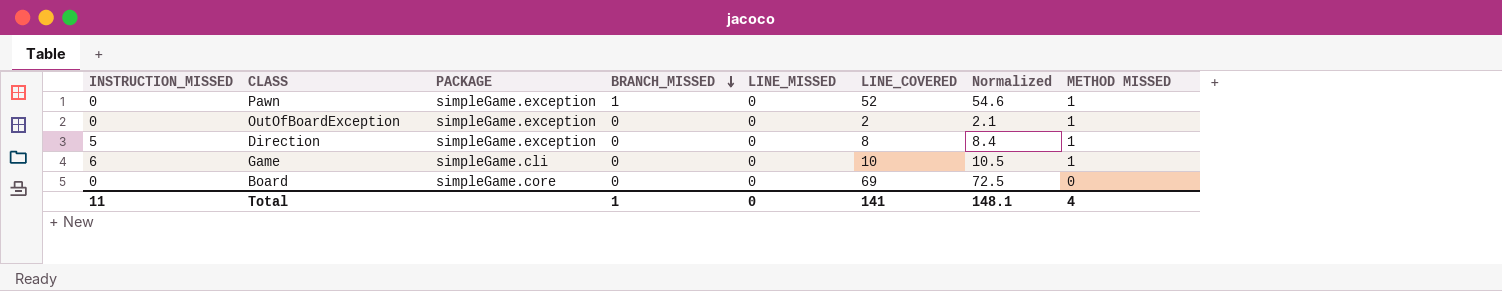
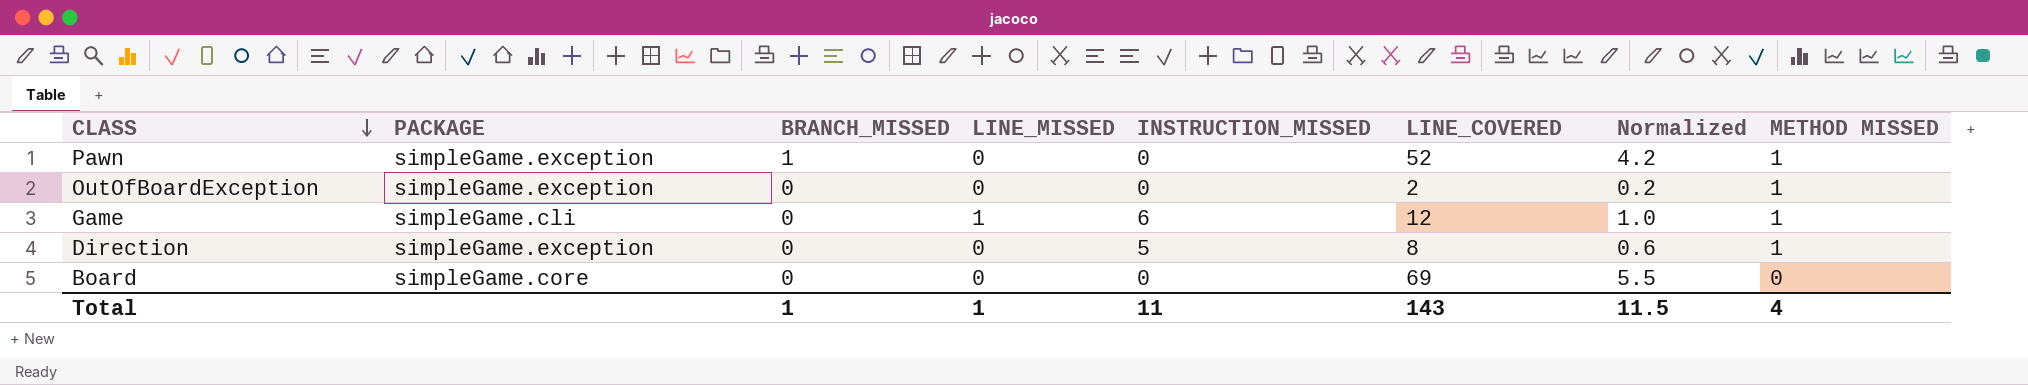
row order: BRANCH_MISSED descending -> CLASS descending
column INSTRUCTION_MISSED | position: 1 -> 5
column Normalized | formula: [LINE_COVERED] * 1.05 -> [LINE_COVERED] * 0.08
Game | LINE_MISSED: 0 -> 1
Game | LINE_COVERED: 10 -> 12
Total | LINE_MISSED: 0 -> 1
Total | LINE_COVERED: 141 -> 143
Total | Normalized: 148.1 -> 11.5

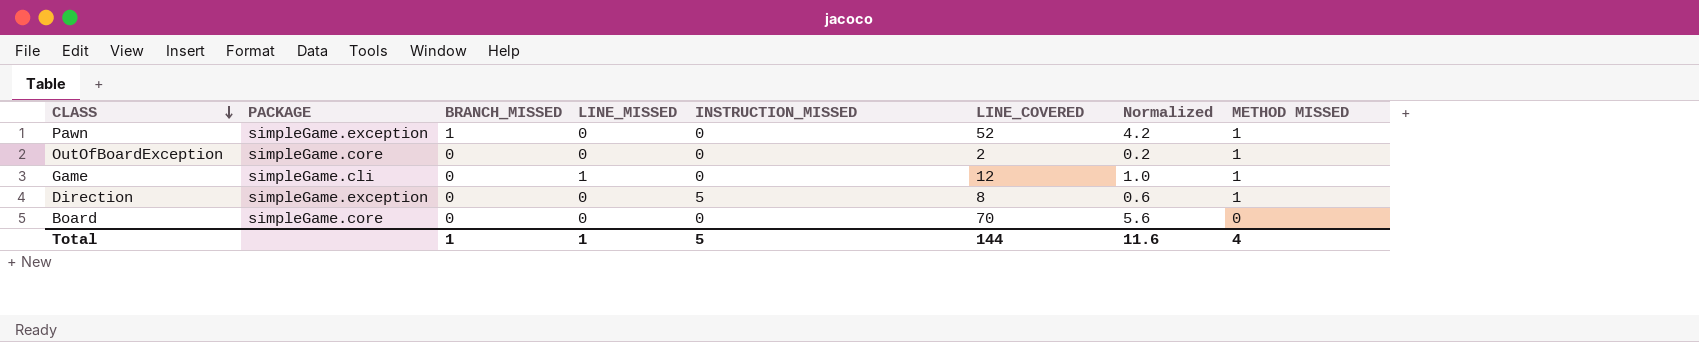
OutOfBoardException | PACKAGE: simpleGame.exception -> simpleGame.core
Game | INSTRUCTION_MISSED: 6 -> 0
Board | LINE_COVERED: 69 -> 70
Board | Normalized: 5.5 -> 5.6
Total | INSTRUCTION_MISSED: 11 -> 5
Total | LINE_COVERED: 143 -> 144
Total | Normalized: 11.5 -> 11.6

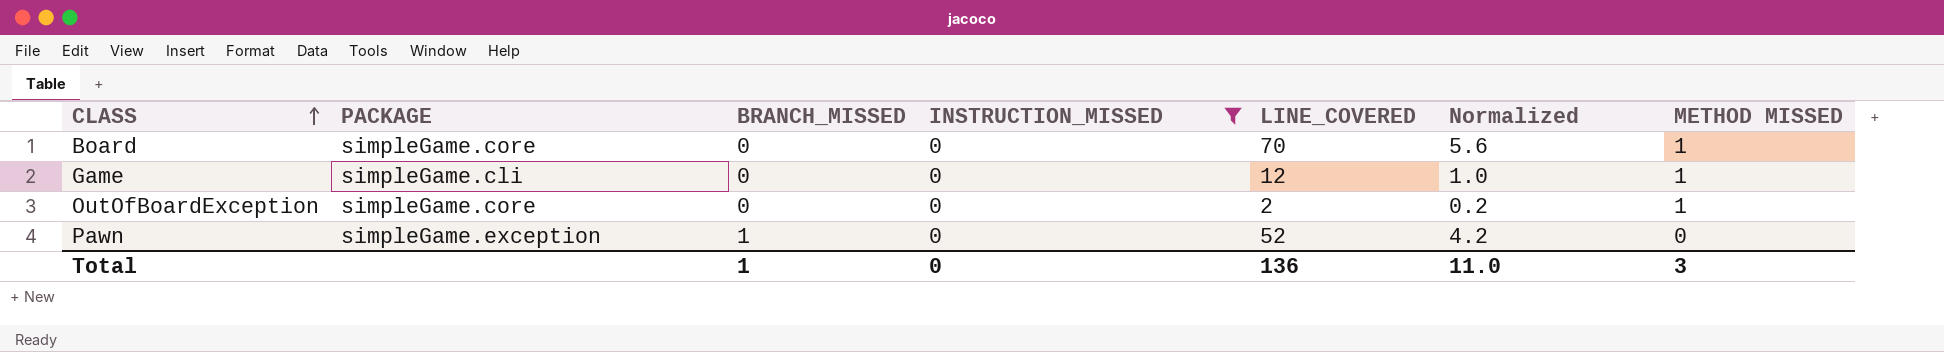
filter: none -> INSTRUCTION_MISSED = 0
row order: CLASS descending -> CLASS ascending
column LINE_MISSED | position: 4 -> none
Board | METHOD MISSED: 0 -> 1
Pawn | METHOD MISSED: 1 -> 0
Total | INSTRUCTION_MISSED: 5 -> 0
Total | LINE_COVERED: 144 -> 136
Total | Normalized: 11.6 -> 11.0
Total | METHOD MISSED: 4 -> 3

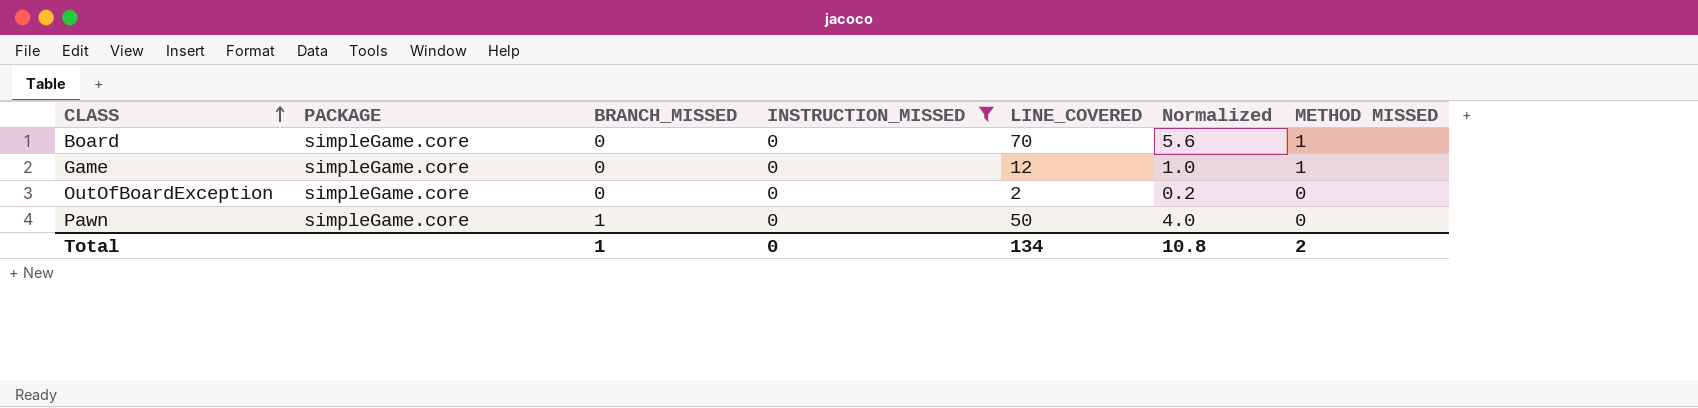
Game | PACKAGE: simpleGame.cli -> simpleGame.core
OutOfBoardException | METHOD MISSED: 1 -> 0
Pawn | PACKAGE: simpleGame.exception -> simpleGame.core
Pawn | LINE_COVERED: 52 -> 50
Pawn | Normalized: 4.2 -> 4.0
Total | LINE_COVERED: 136 -> 134
Total | Normalized: 11.0 -> 10.8
Total | METHOD MISSED: 3 -> 2

